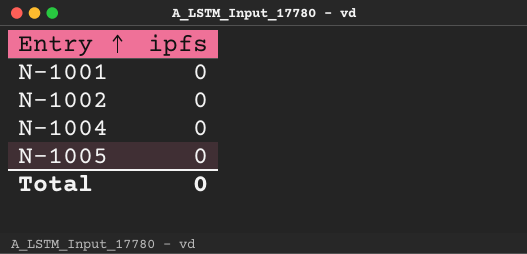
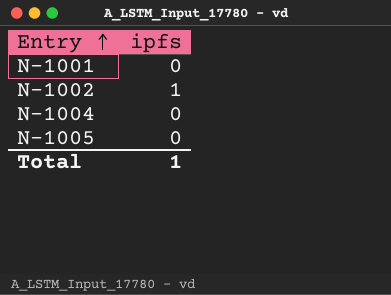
N-1002 | ipfs: 0 -> 1
Total | ipfs: 0 -> 1

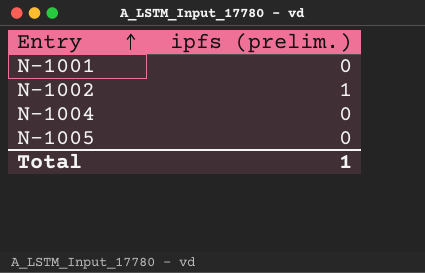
column name: ipfs -> ipfs (prelim.)

